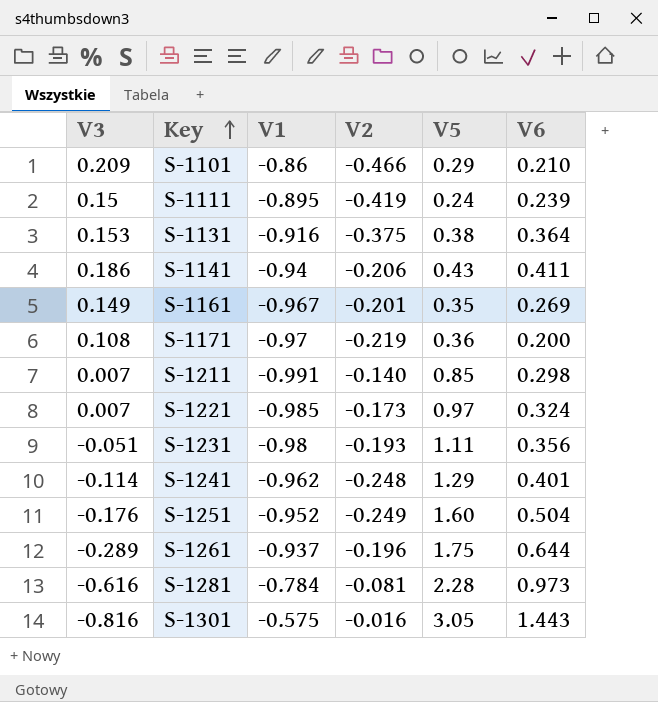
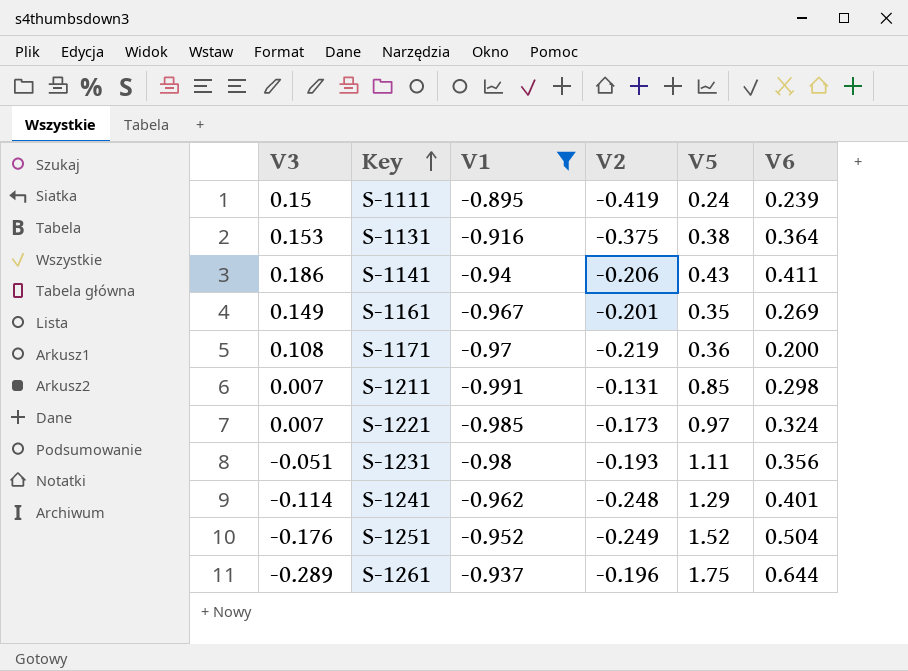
filter: none -> V1 <= -0.895
S-1211 | V2: -0.140 -> -0.131
S-1251 | V5: 1.60 -> 1.52

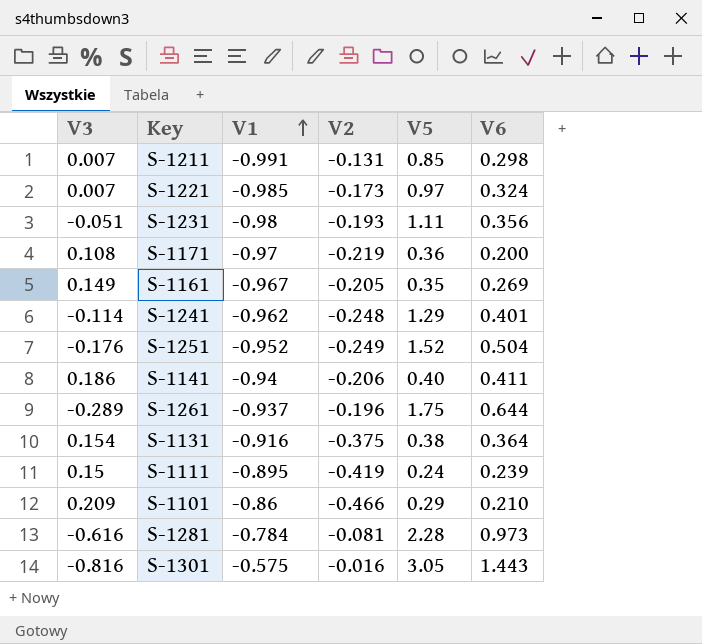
filter: V1 <= -0.895 -> none
row order: Key ascending -> V1 ascending
S-1161 | V2: -0.201 -> -0.205
S-1141 | V5: 0.43 -> 0.40
S-1131 | V3: 0.153 -> 0.154

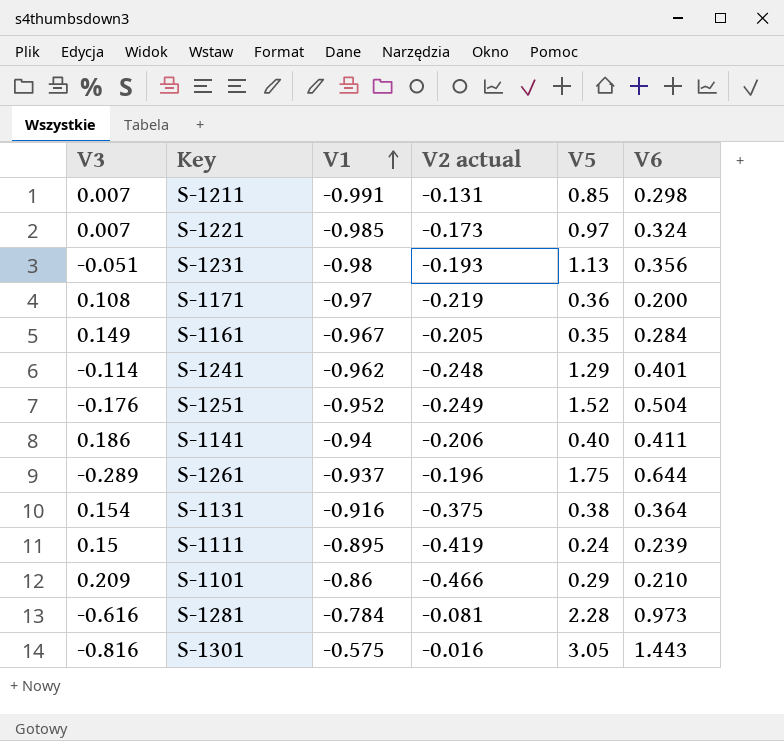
column name: V2 -> V2 actual
S-1231 | V5: 1.11 -> 1.13
S-1161 | V6: 0.269 -> 0.284

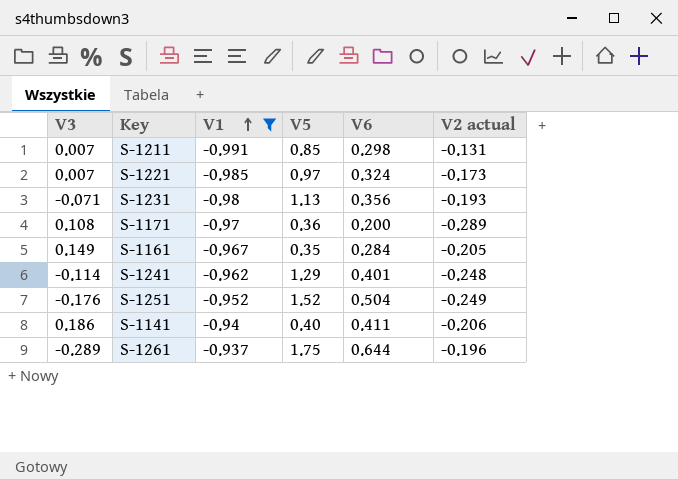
filter: none -> V1 <= -0.937
column V2 actual | position: 4 -> 6
S-1231 | V3: -0.051 -> -0.071
S-1171 | V2 actual: -0.219 -> -0.289

